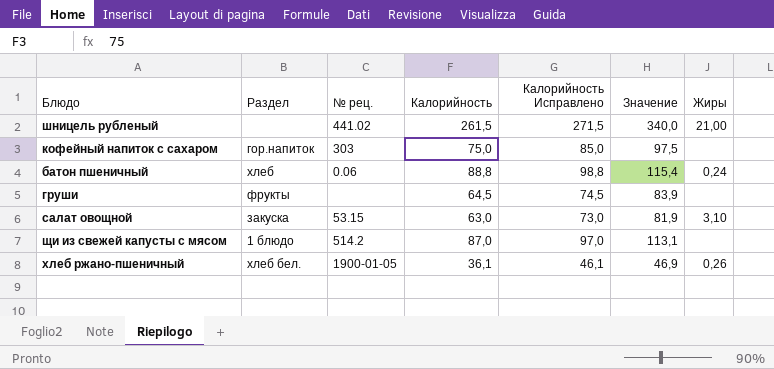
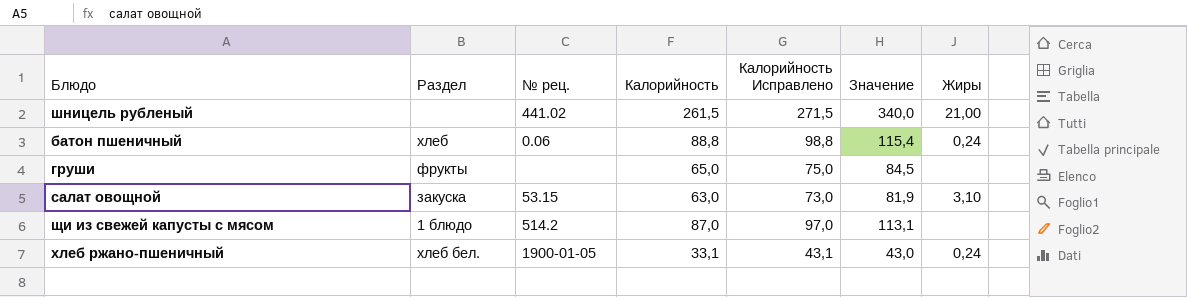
row кофейный напиток с сахаром: гор.напиток | 303 | 75,0 | 85,0 | 97,5 | none -> none
груши | Калорийность: 64,5 -> 65,0
груши | Калорийность Исправлено: 74,5 -> 75,0
груши | Значение: 83,9 -> 84,5
хлеб ржано-пшеничный | Калорийность: 36,1 -> 33,1
хлеб ржано-пшеничный | Калорийность Исправлено: 46,1 -> 43,1
хлеб ржано-пшеничный | Значение: 46,9 -> 43,0
хлеб ржано-пшеничный | Жиры: 0,26 -> 0,24

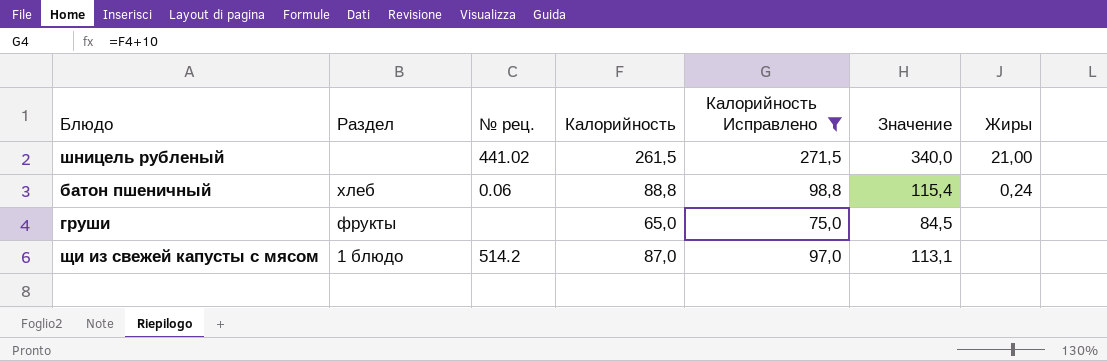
filter: none -> Калорийность Исправлено >= 75,0

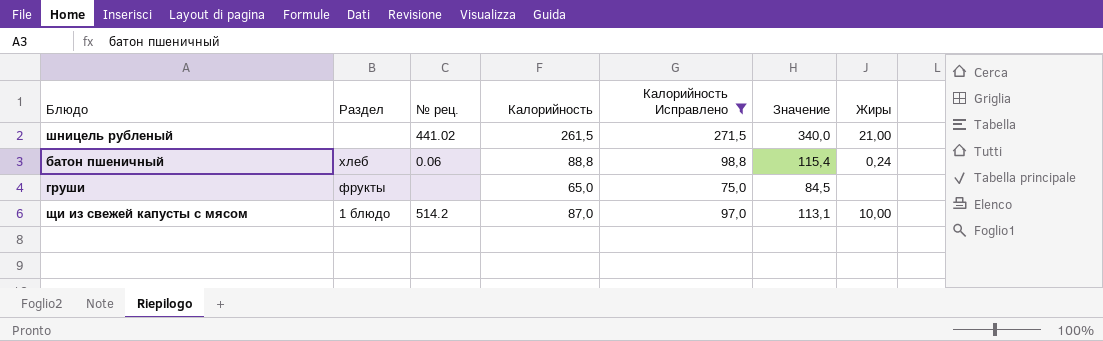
щи из свежей капусты с мясом | Жиры: none -> 10,00

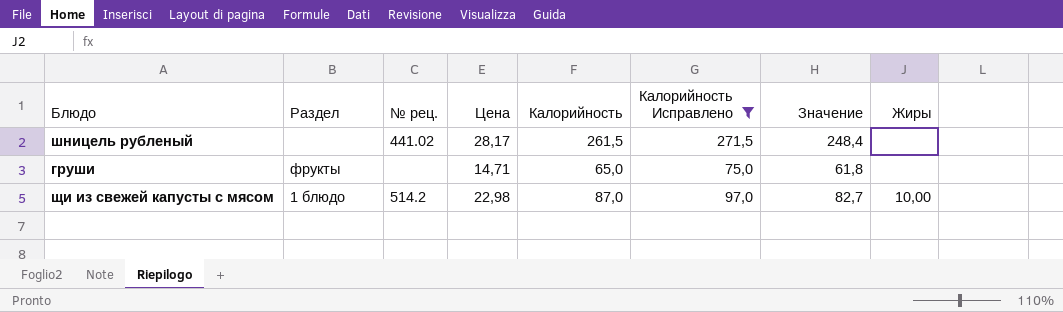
column Цена | position: none -> 4
column Значение | formula: [Калорийность] * 1,3 -> [Калорийность] * 0,95
row батон пшеничный: хлеб | 0.06 | 88,8 | 98,8 | 115,4 | 0,24 -> none
шницель рубленый | Жиры: 21,00 -> none

